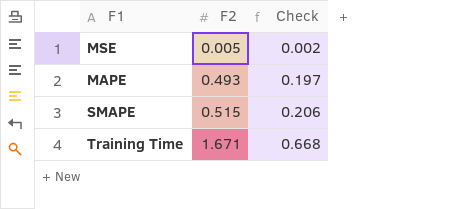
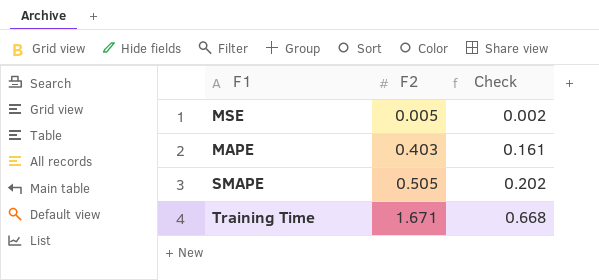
MAPE | F2: 0.493 -> 0.403
MAPE | Check: 0.197 -> 0.161
SMAPE | F2: 0.515 -> 0.505
SMAPE | Check: 0.206 -> 0.202

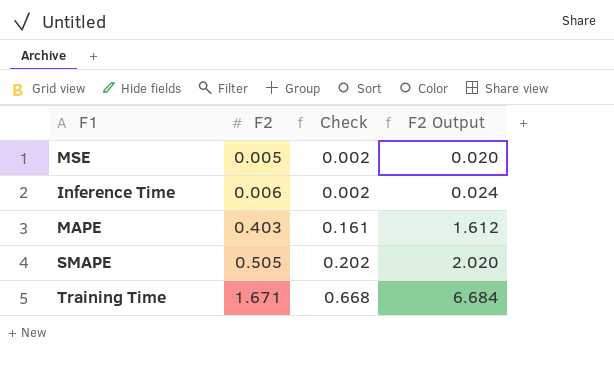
column F2 Output | formula: none -> [F2] * 4
row Inference Time: none -> 0.006 | 0.002 | 0.024

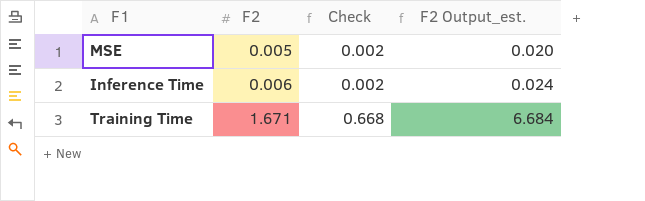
column name: F2 Output -> F2 Output_est.
row MAPE: 0.403 | 0.161 | 1.612 -> none
row SMAPE: 0.505 | 0.202 | 2.020 -> none

